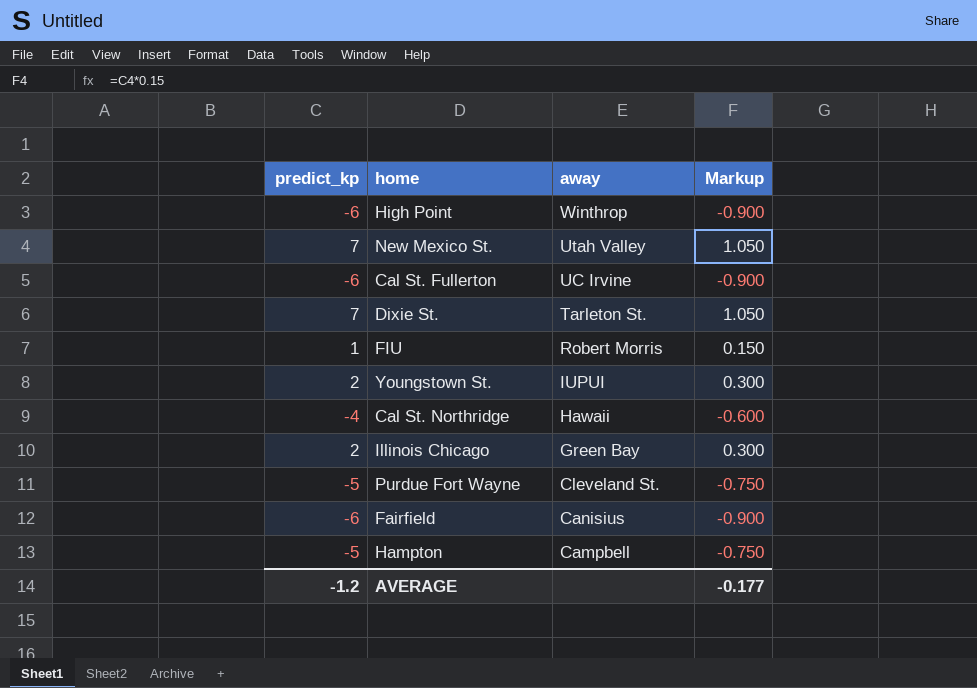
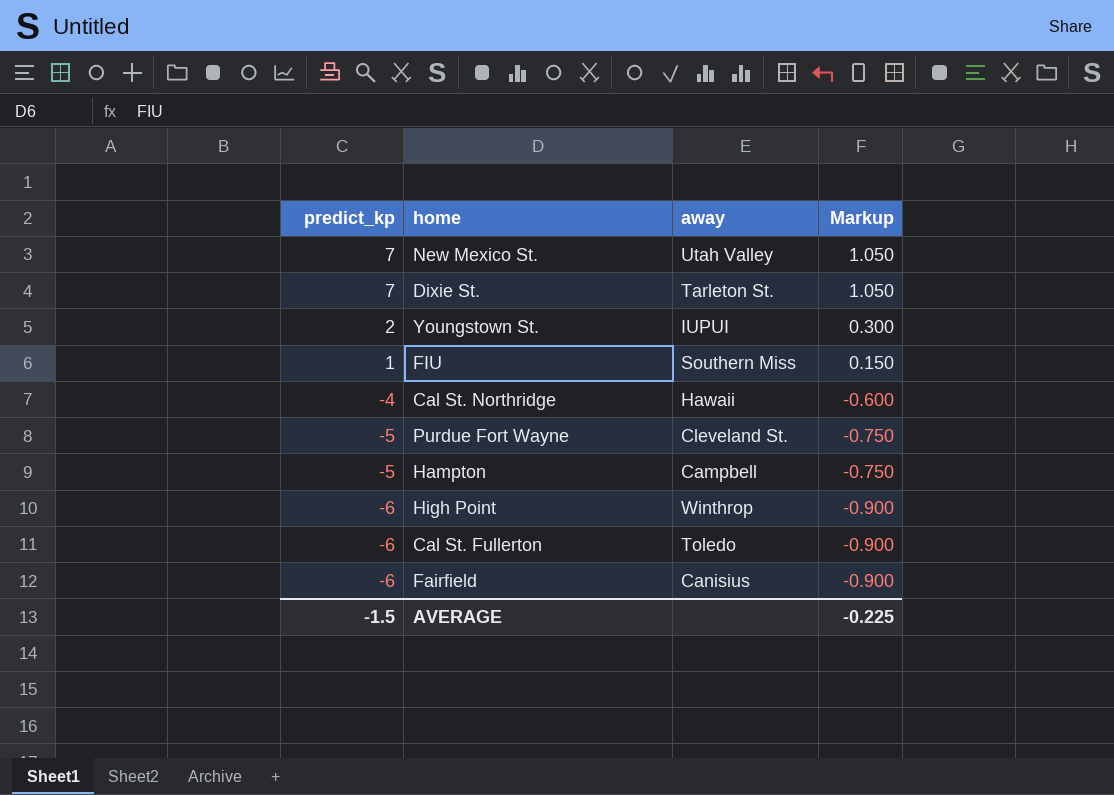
row order: away descending -> predict_kp descending
row Illinois Chicago: 2 | Green Bay | 0.300 -> none
FIU | away: Robert Morris -> Southern Miss
Cal St. Fullerton | away: UC Irvine -> Toledo
AVERAGE | predict_kp: -1.2 -> -1.5
AVERAGE | Markup: -0.177 -> -0.225

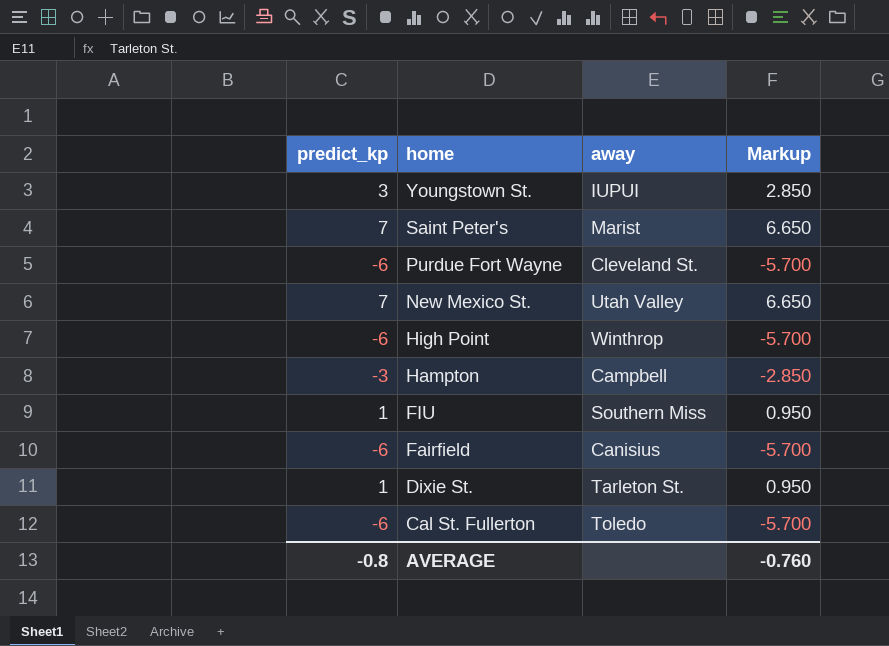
row order: predict_kp descending -> home descending
column Markup | formula: [predict_kp] * 0.15 -> [predict_kp] * 0.95
row Cal St. Northridge: -4 | Hawaii | -0.600 -> none
Youngstown St. | predict_kp: 2 -> 3
row Saint Peter's: none -> 7 | Marist | 6.650
Purdue Fort Wayne | predict_kp: -5 -> -6
Hampton | predict_kp: -5 -> -3
Dixie St. | predict_kp: 7 -> 1
AVERAGE | predict_kp: -1.5 -> -0.8
AVERAGE | Markup: -0.225 -> -0.760

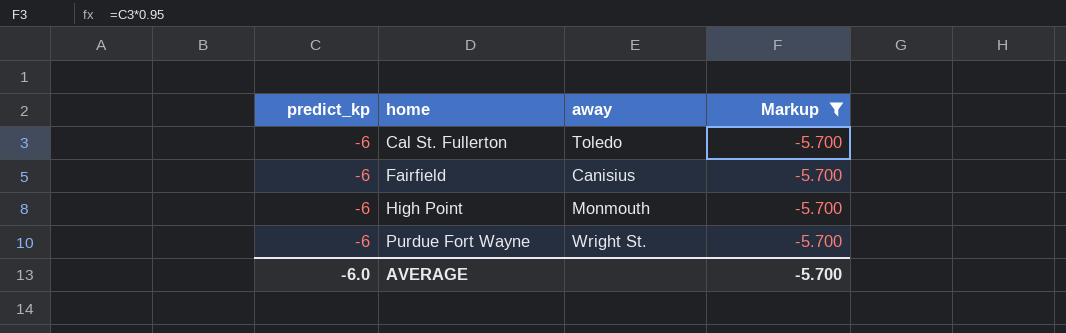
filter: none -> Markup = -5.700
row order: home descending -> home ascending
High Point | away: Winthrop -> Monmouth
Purdue Fort Wayne | away: Cleveland St. -> Wright St.
AVERAGE | predict_kp: -0.8 -> -6.0
AVERAGE | Markup: -0.760 -> -5.700

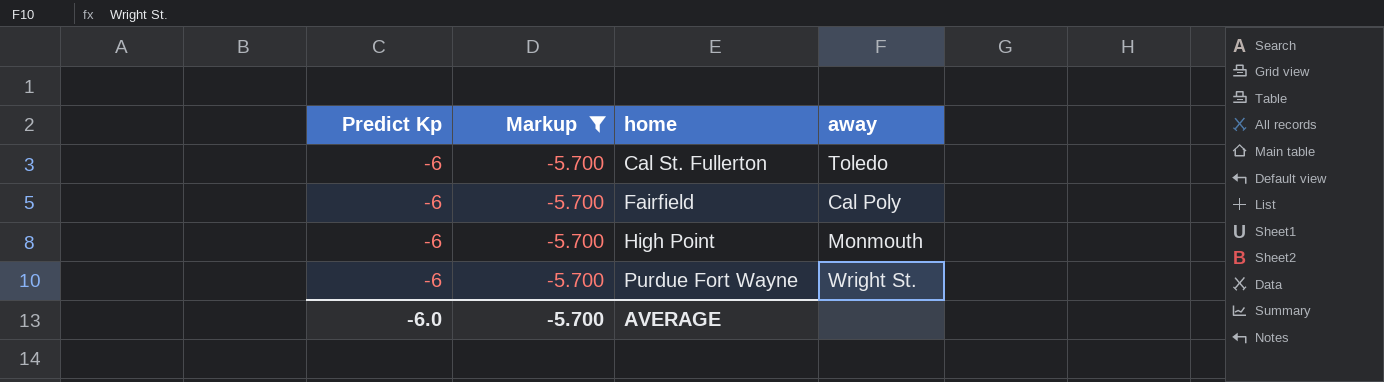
column name: predict_kp -> Predict Kp
column Markup | position: 4 -> 2
Fairfield | away: Canisius -> Cal Poly

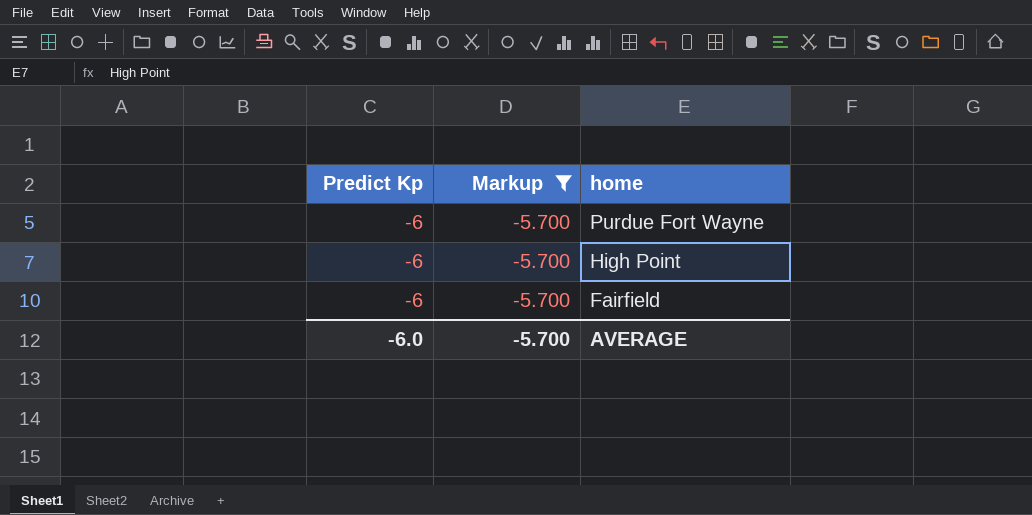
row order: home ascending -> home descending
column away | position: 4 -> none
row Cal St. Fullerton: -6 | -5.700 | Toledo -> none

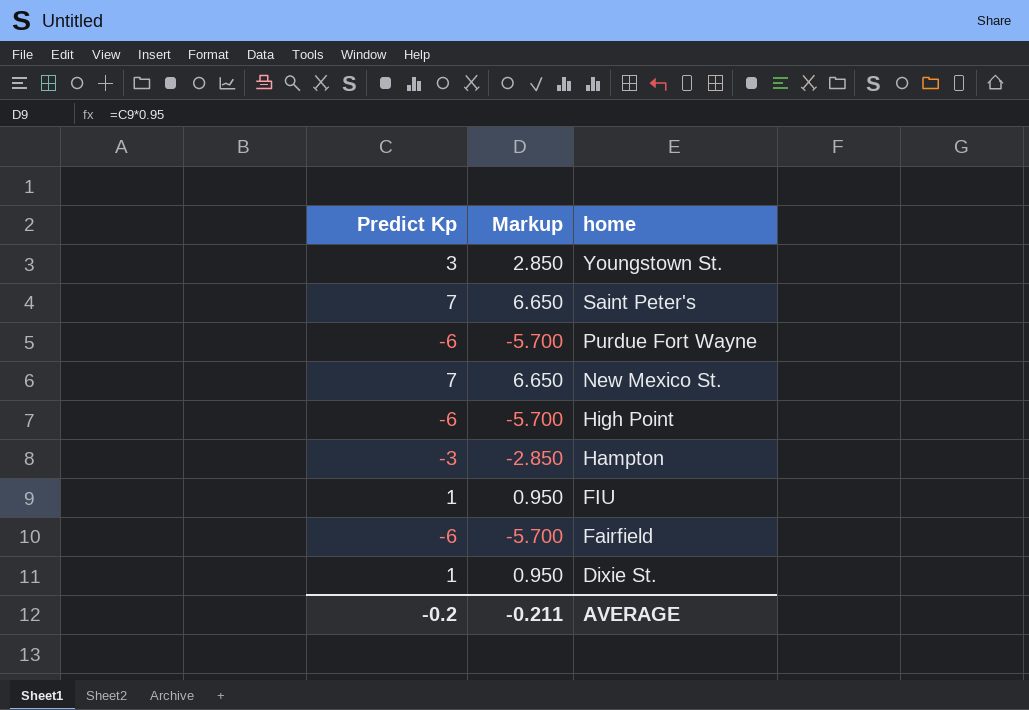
filter: Markup = -5.700 -> none
AVERAGE | Predict Kp: -6.0 -> -0.2
AVERAGE | Markup: -5.700 -> -0.211

